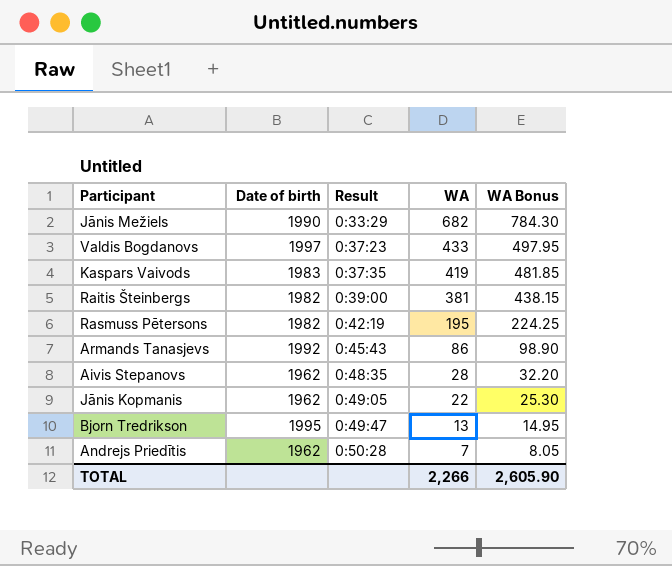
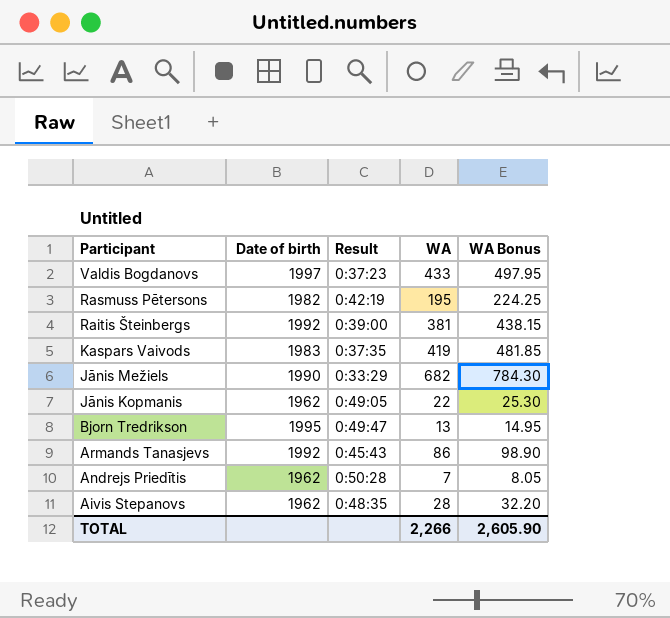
row order: Result ascending -> Participant descending
Raitis Šteinbergs | Date of birth: 1982 -> 1992

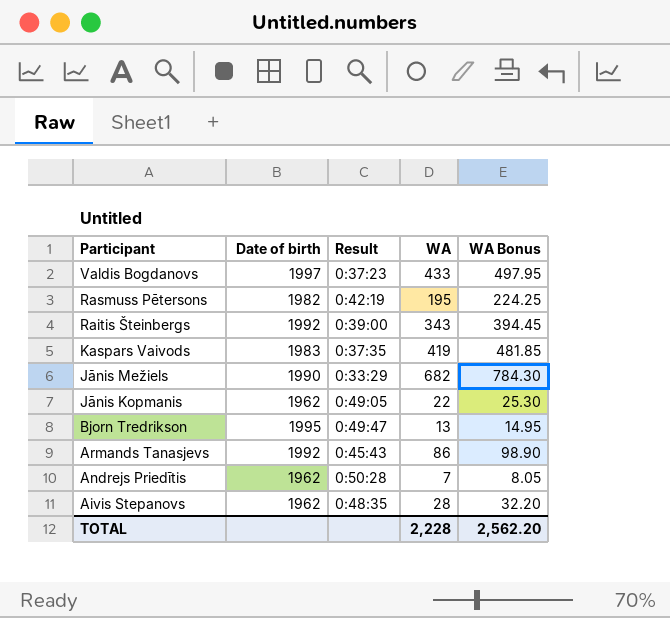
Raitis Šteinbergs | WA: 381 -> 343
Raitis Šteinbergs | WA Bonus: 438.15 -> 394.45
TOTAL | WA: 2,266 -> 2,228
TOTAL | WA Bonus: 2,605.90 -> 2,562.20

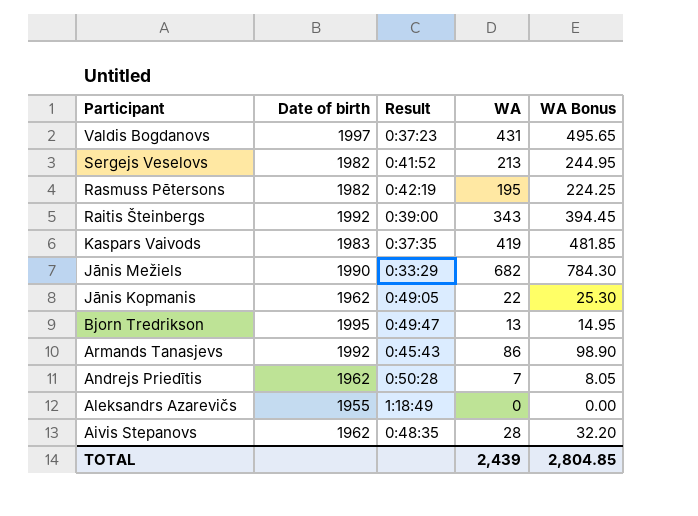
Valdis Bogdanovs | WA: 433 -> 431
Valdis Bogdanovs | WA Bonus: 497.95 -> 495.65
row Sergejs Veselovs: none -> 1982 | 0:41:52 | 213 | 244.95
row Aleksandrs Azarevičs: none -> 1955 | 1:18:49 | 0 | 0.00
TOTAL | WA: 2,228 -> 2,439
TOTAL | WA Bonus: 2,562.20 -> 2,804.85

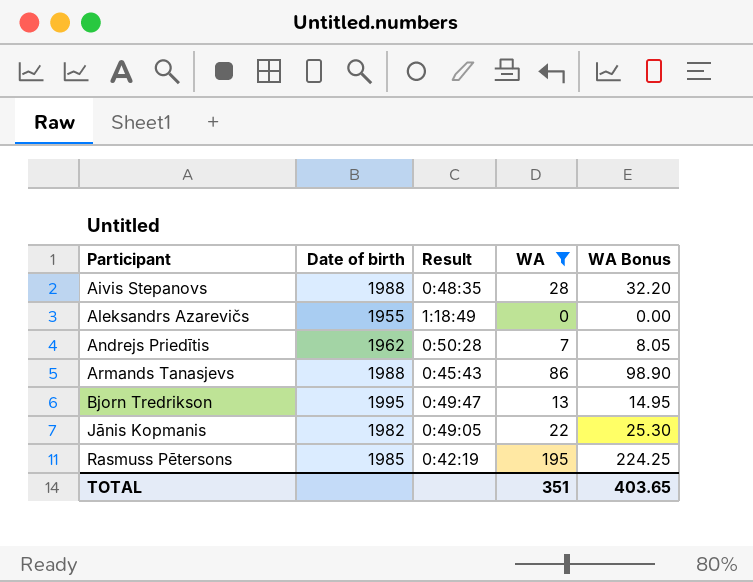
filter: none -> WA <= 195
row order: Participant descending -> Participant ascending
Aivis Stepanovs | Date of birth: 1962 -> 1988
Armands Tanasjevs | Date of birth: 1992 -> 1988
Jānis Kopmanis | Date of birth: 1962 -> 1982
Rasmuss Pētersons | Date of birth: 1982 -> 1985
TOTAL | WA: 2,439 -> 351
TOTAL | WA Bonus: 2,804.85 -> 403.65

